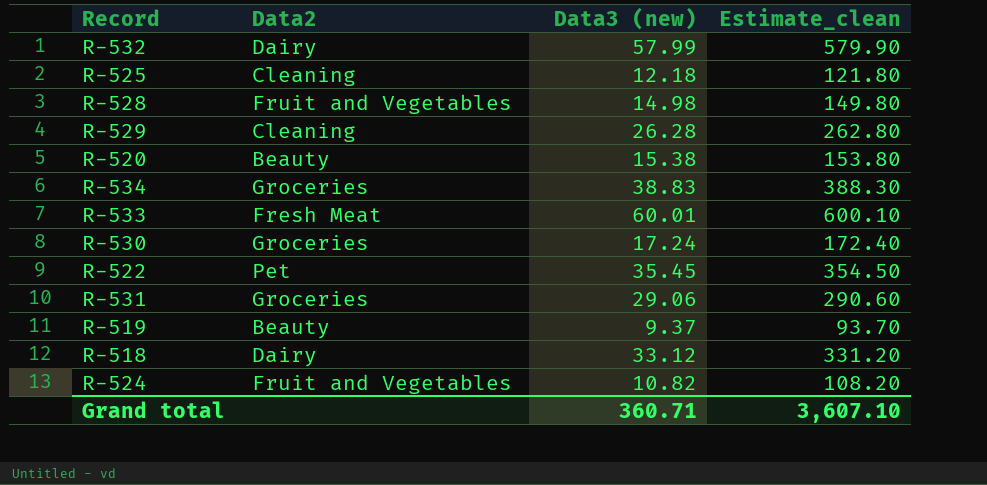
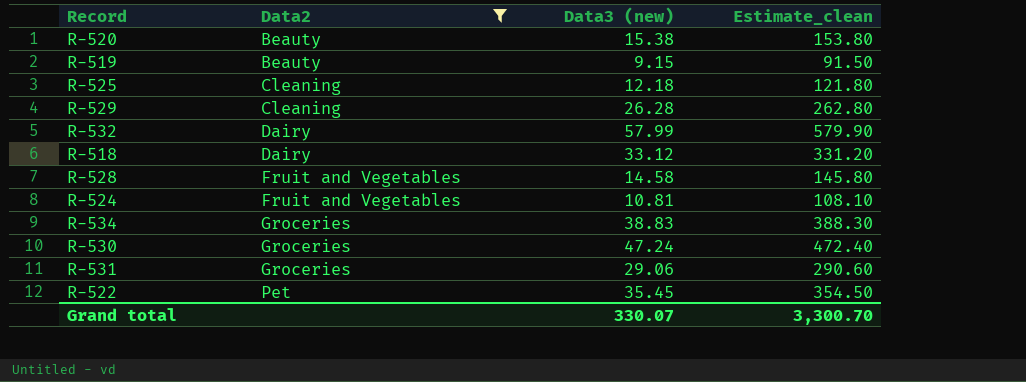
filter: none -> Data2 != Fresh Meat
row order: none -> Data2 ascending
R-519 | Data3 (new): 9.37 -> 9.15
R-519 | Estimate_clean: 93.70 -> 91.50
R-528 | Data3 (new): 14.98 -> 14.58
R-528 | Estimate_clean: 149.80 -> 145.80
R-524 | Data3 (new): 10.82 -> 10.81
R-524 | Estimate_clean: 108.20 -> 108.10
R-530 | Data3 (new): 17.24 -> 47.24
R-530 | Estimate_clean: 172.40 -> 472.40
Grand total | Data3 (new): 360.71 -> 330.07
Grand total | Estimate_clean: 3,607.10 -> 3,300.70

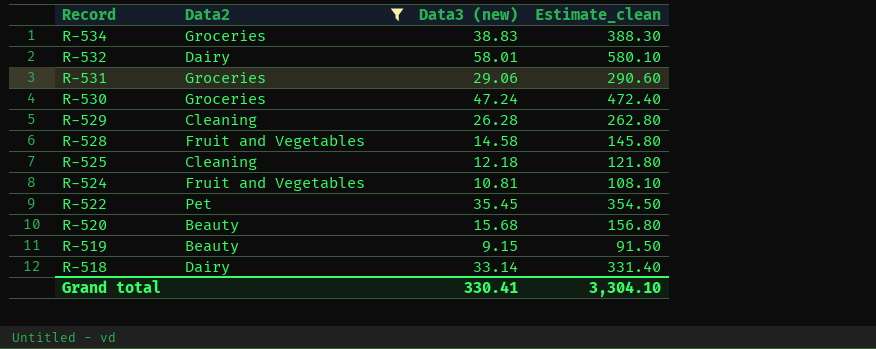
row order: Data2 ascending -> Record descending
R-532 | Data3 (new): 57.99 -> 58.01
R-532 | Estimate_clean: 579.90 -> 580.10
R-520 | Data3 (new): 15.38 -> 15.68
R-520 | Estimate_clean: 153.80 -> 156.80
R-518 | Data3 (new): 33.12 -> 33.14
R-518 | Estimate_clean: 331.20 -> 331.40
Grand total | Data3 (new): 330.07 -> 330.41
Grand total | Estimate_clean: 3,300.70 -> 3,304.10

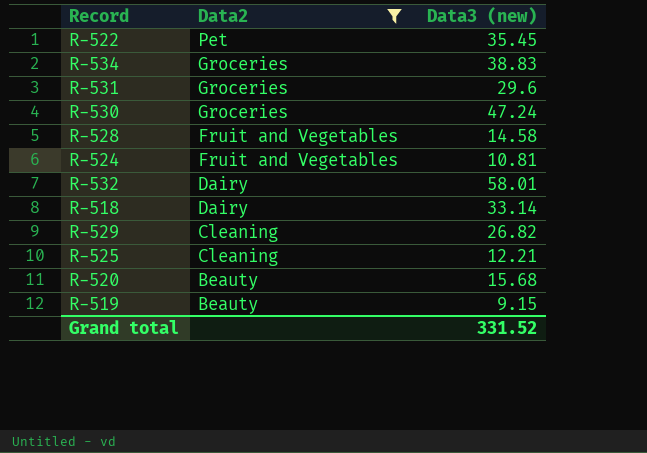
row order: Record descending -> Data2 descending
column Estimate_clean | formula: [Data3 (new)] * 10 -> none
R-531 | Data3 (new): 29.06 -> 29.6
R-529 | Data3 (new): 26.28 -> 26.82
R-525 | Data3 (new): 12.18 -> 12.21
Grand total | Data3 (new): 330.41 -> 331.52

